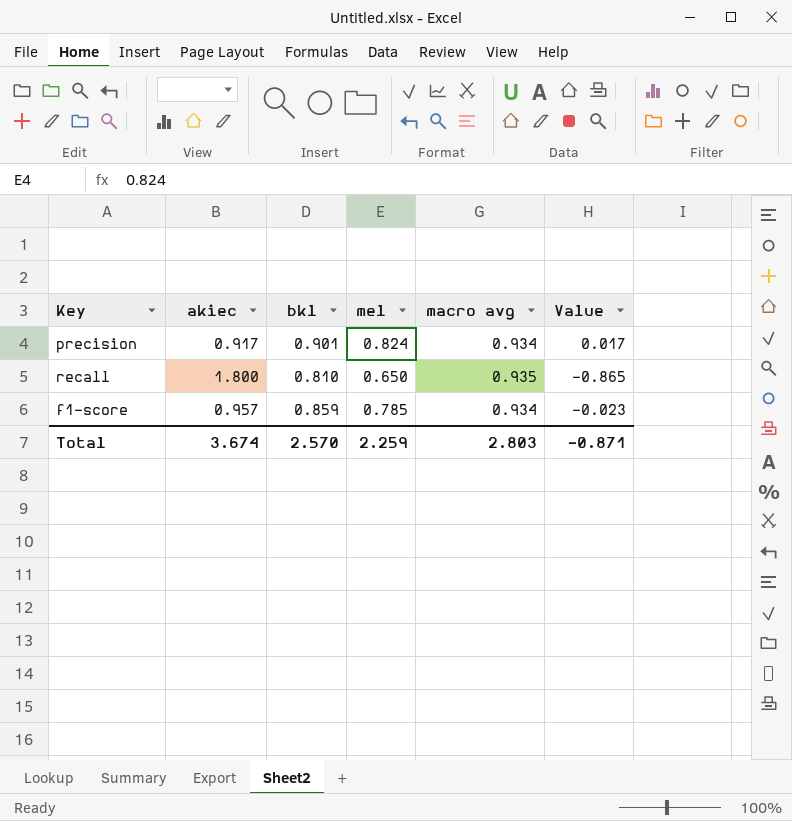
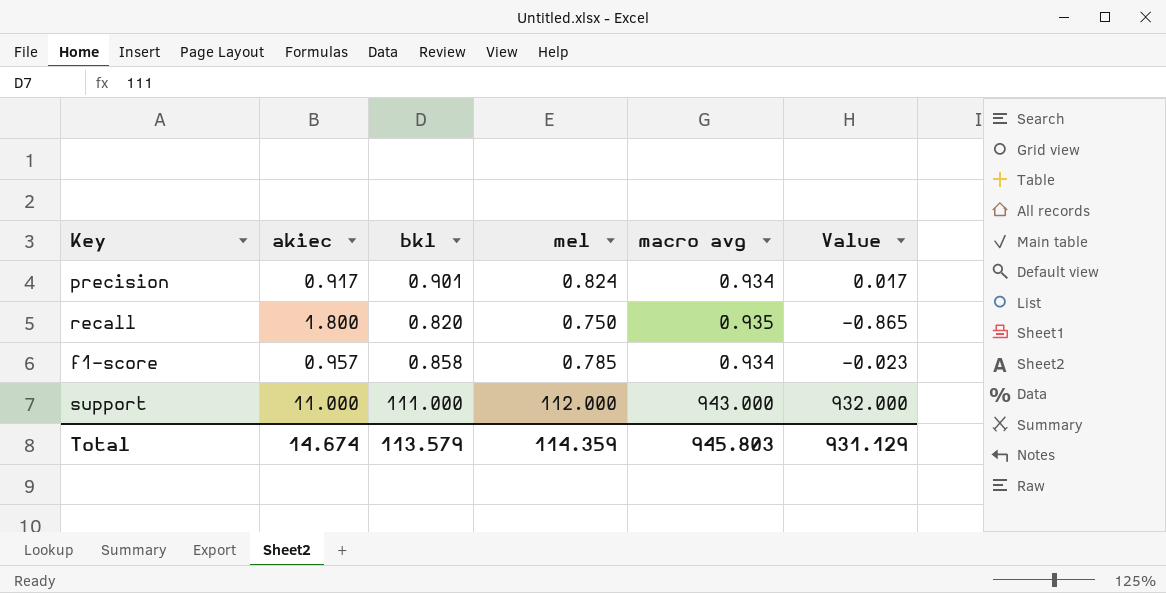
recall | bkl: 0.810 -> 0.820
recall | mel: 0.650 -> 0.750
f1-score | bkl: 0.859 -> 0.858
row support: none -> 11.000 | 111.000 | 112.000 | 943.000 | 932.000
Total | akiec: 3.674 -> 14.674
Total | bkl: 2.570 -> 113.579
Total | mel: 2.259 -> 114.359
Total | macro avg: 2.803 -> 945.803
Total | Value: -0.871 -> 931.129

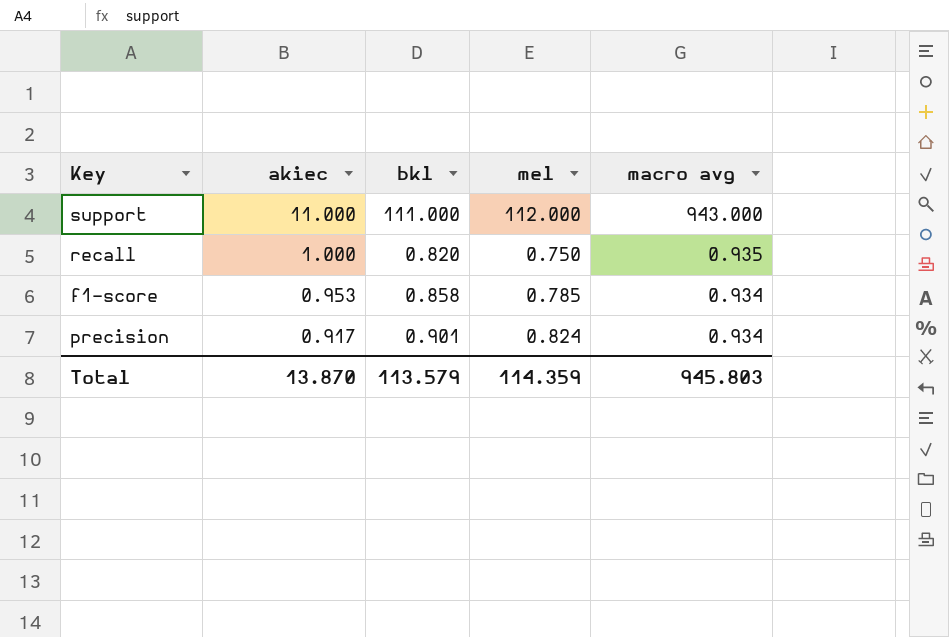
row order: none -> akiec descending
column Value | formula: [macro avg] - [akiec] -> none
recall | akiec: 1.800 -> 1.000
f1-score | akiec: 0.957 -> 0.953
Total | akiec: 14.674 -> 13.870

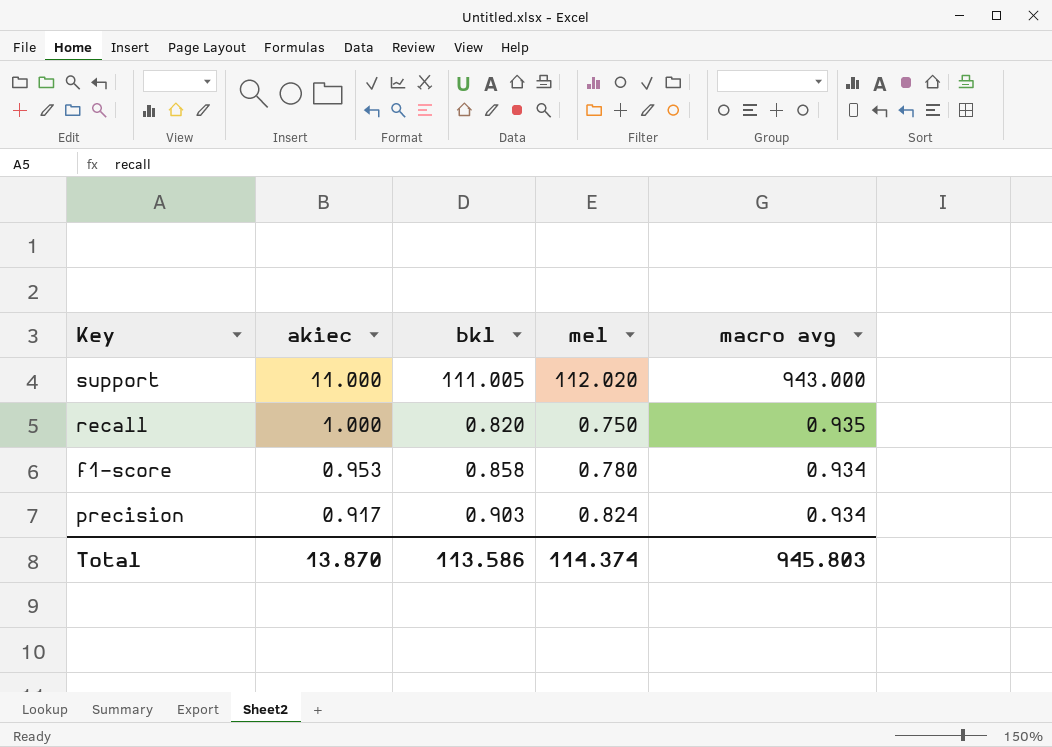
support | bkl: 111.000 -> 111.005
support | mel: 112.000 -> 112.020
f1-score | mel: 0.785 -> 0.780
precision | bkl: 0.901 -> 0.903
Total | bkl: 113.579 -> 113.586
Total | mel: 114.359 -> 114.374

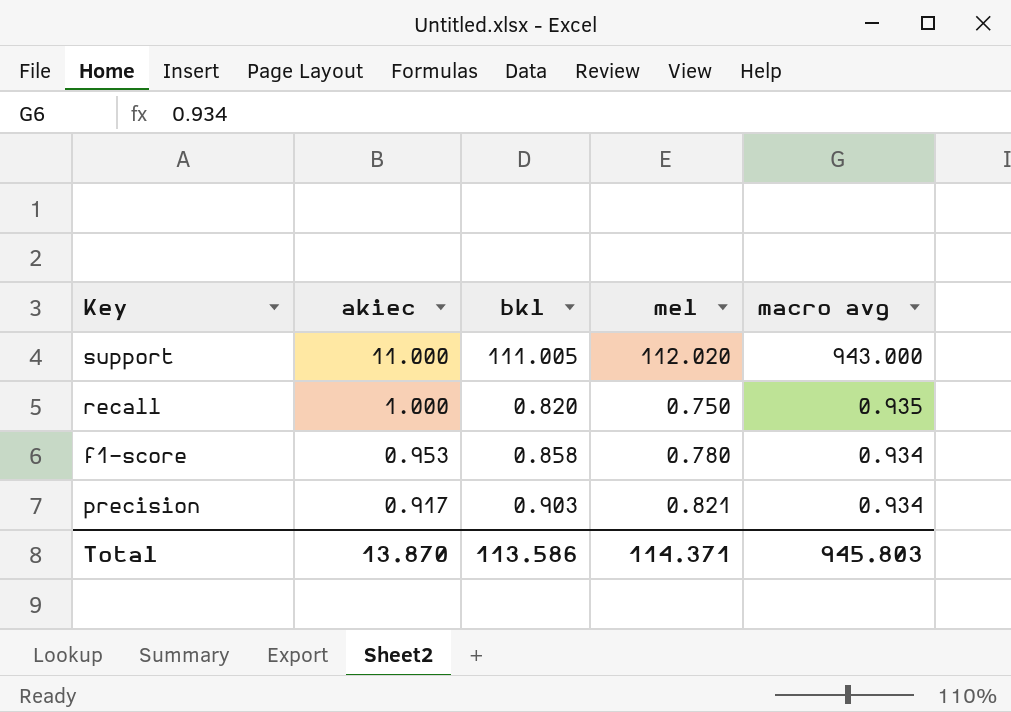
precision | mel: 0.824 -> 0.821
Total | mel: 114.374 -> 114.371

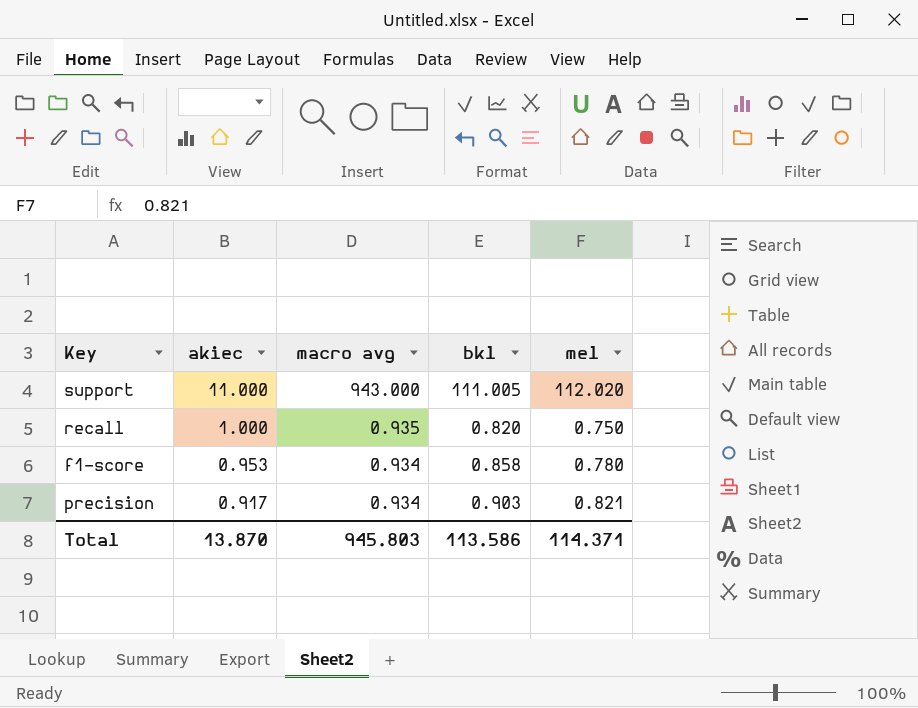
column macro avg | position: 5 -> 3

